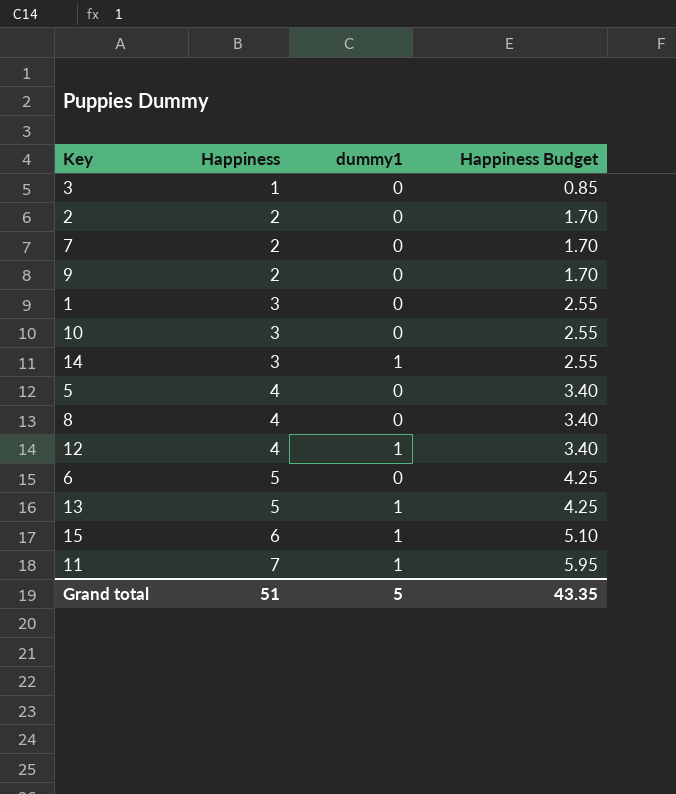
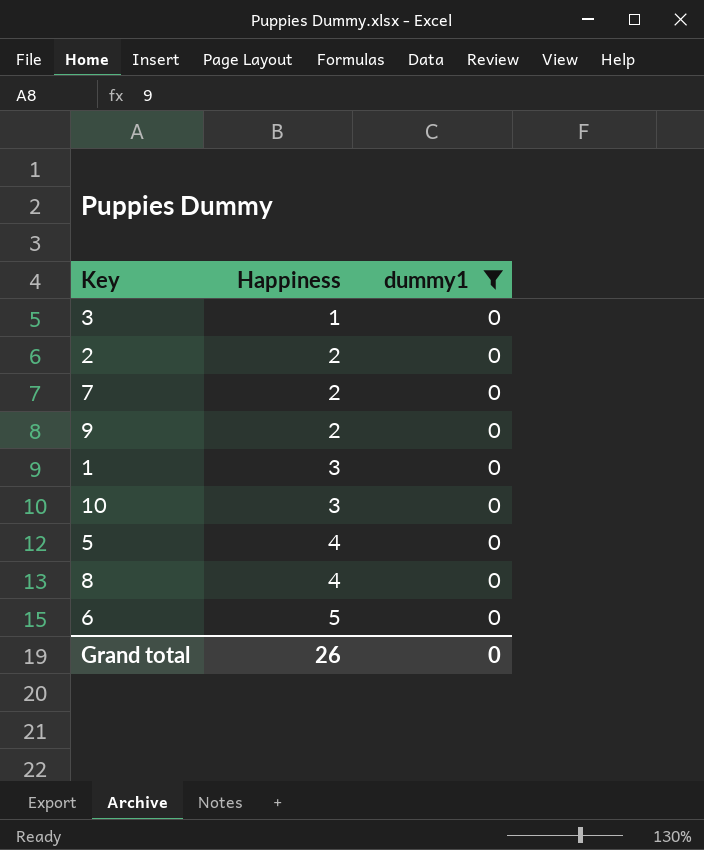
filter: none -> dummy1 = 0
column Happiness Budget | formula: [Happiness] * 0.85 -> none
Grand total | Happiness: 51 -> 26
Grand total | dummy1: 5 -> 0

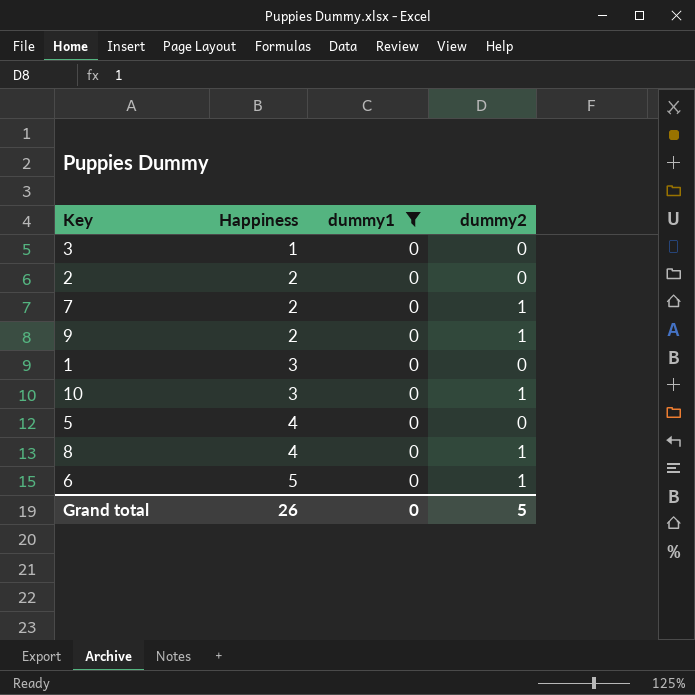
column dummy2 | position: none -> 4

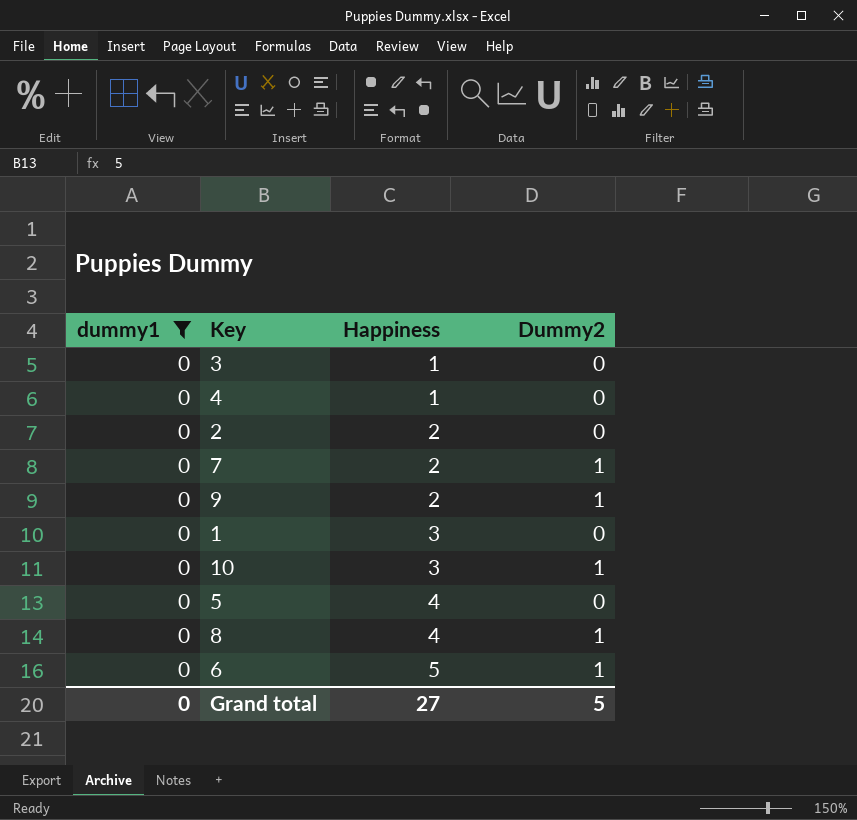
column dummy1 | position: 3 -> 1
column name: dummy2 -> Dummy2
row 4: none -> 0 | 1 | 0
Grand total | Happiness: 26 -> 27

